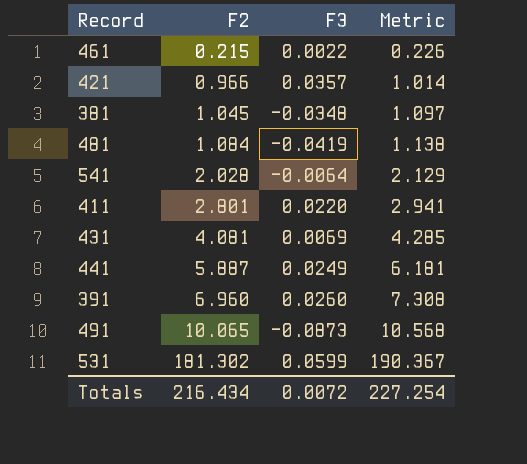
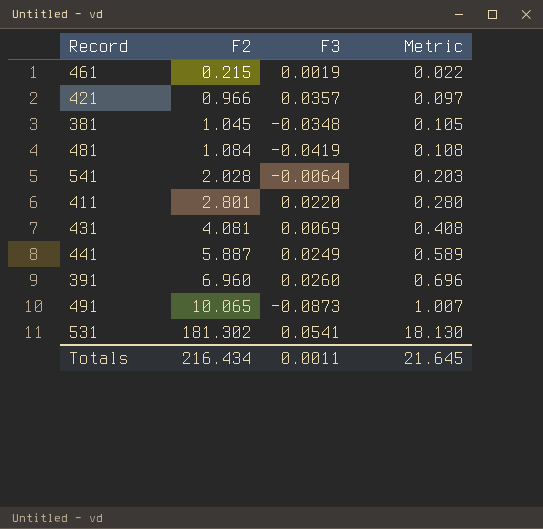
column Metric | formula: [F2] * 1.05 -> [F2] * 0.1
461 | F3: 0.0022 -> 0.0019
531 | F3: 0.0599 -> 0.0541
Totals | F3: 0.0072 -> 0.0011
Totals | Metric: 227.254 -> 21.645

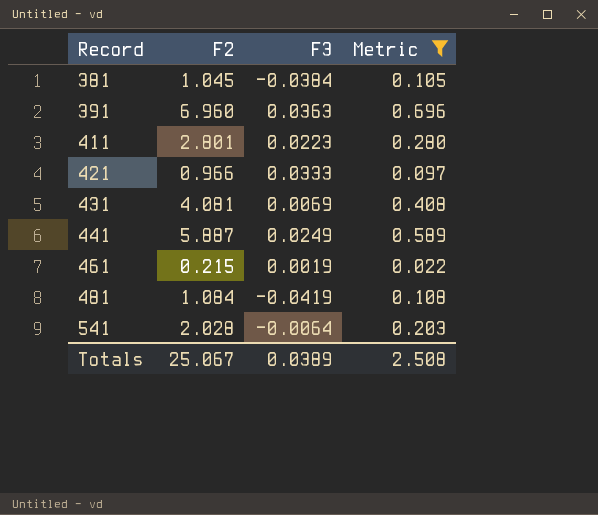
filter: none -> Metric <= 0.696
row order: F2 ascending -> Record ascending
381 | F3: -0.0348 -> -0.0384
391 | F3: 0.0260 -> 0.0363
411 | F3: 0.0220 -> 0.0223
421 | F3: 0.0357 -> 0.0333
Totals | F2: 216.434 -> 25.067
Totals | F3: 0.0011 -> 0.0389
Totals | Metric: 21.645 -> 2.508

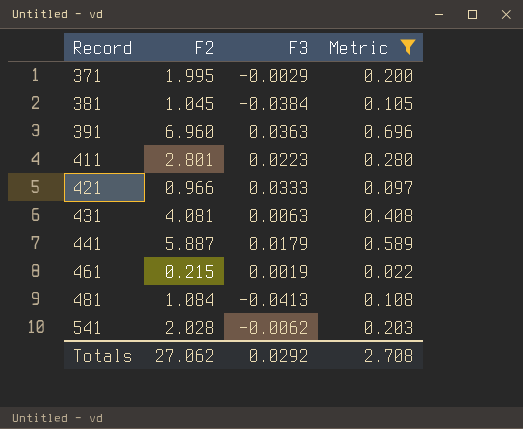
row 371: none -> 1.995 | -0.0029 | 0.200
431 | F3: 0.0069 -> 0.0063
441 | F3: 0.0249 -> 0.0179
481 | F3: -0.0419 -> -0.0413
541 | F3: -0.0064 -> -0.0062
Totals | F2: 25.067 -> 27.062
Totals | F3: 0.0389 -> 0.0292
Totals | Metric: 2.508 -> 2.708

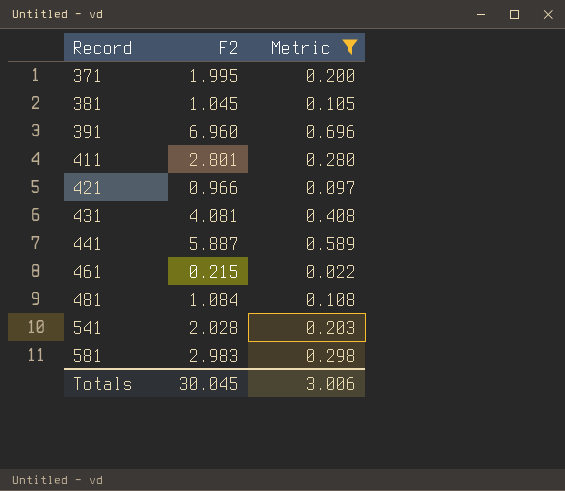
column F3 | position: 3 -> none
row 581: none -> 2.983 | 0.298
Totals | F2: 27.062 -> 30.045
Totals | Metric: 2.708 -> 3.006

